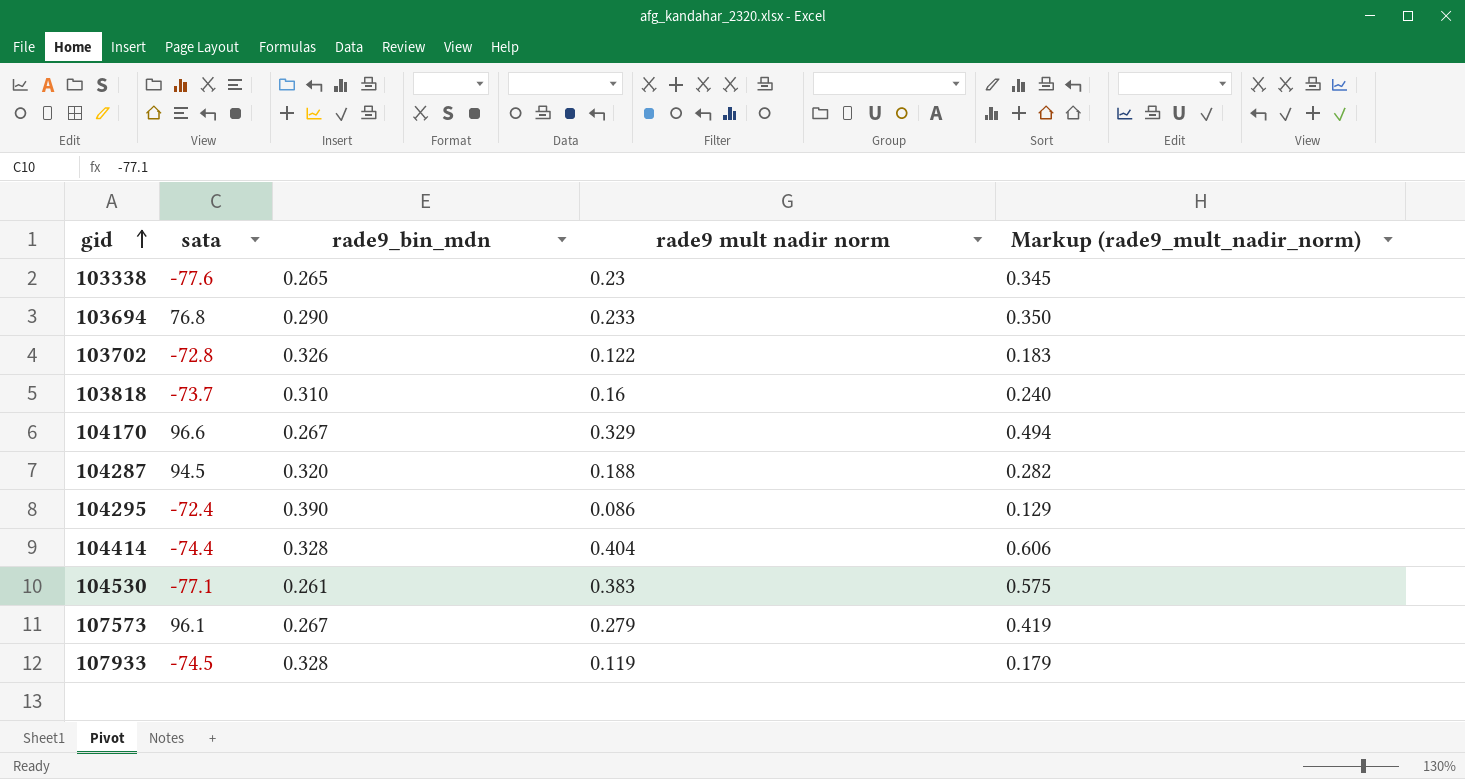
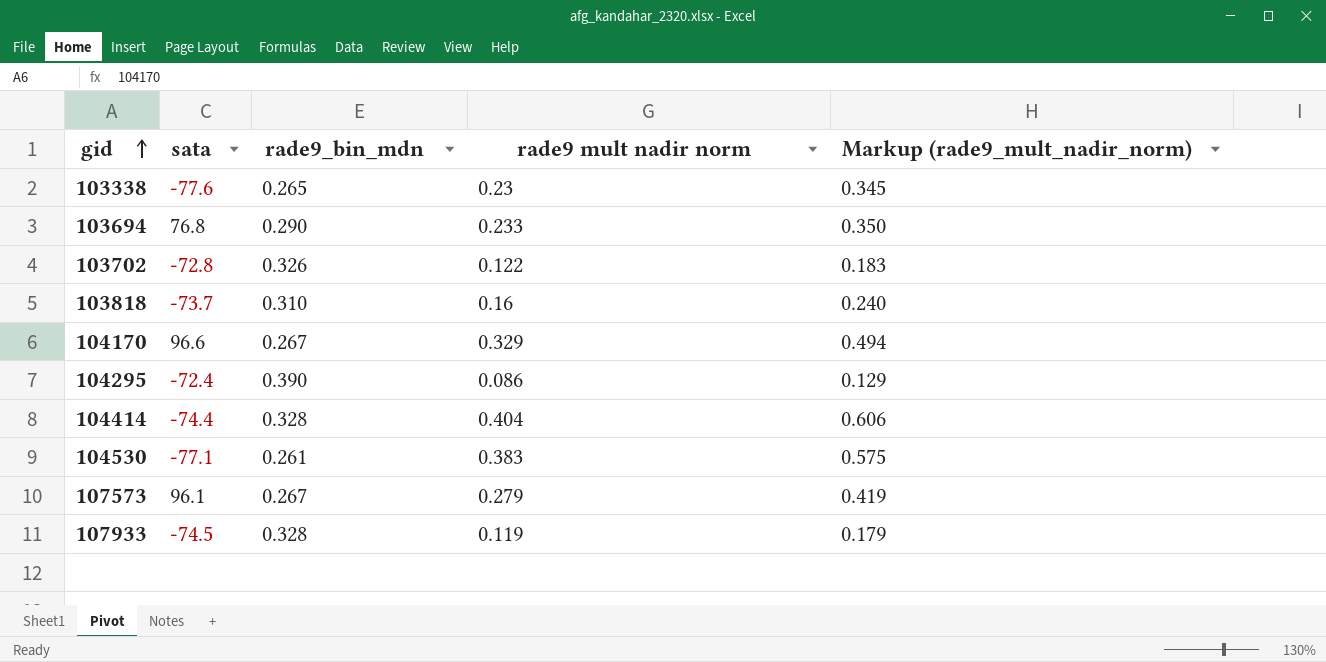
row 104287: 94.5 | 0.320 | 0.188 | 0.282 -> none

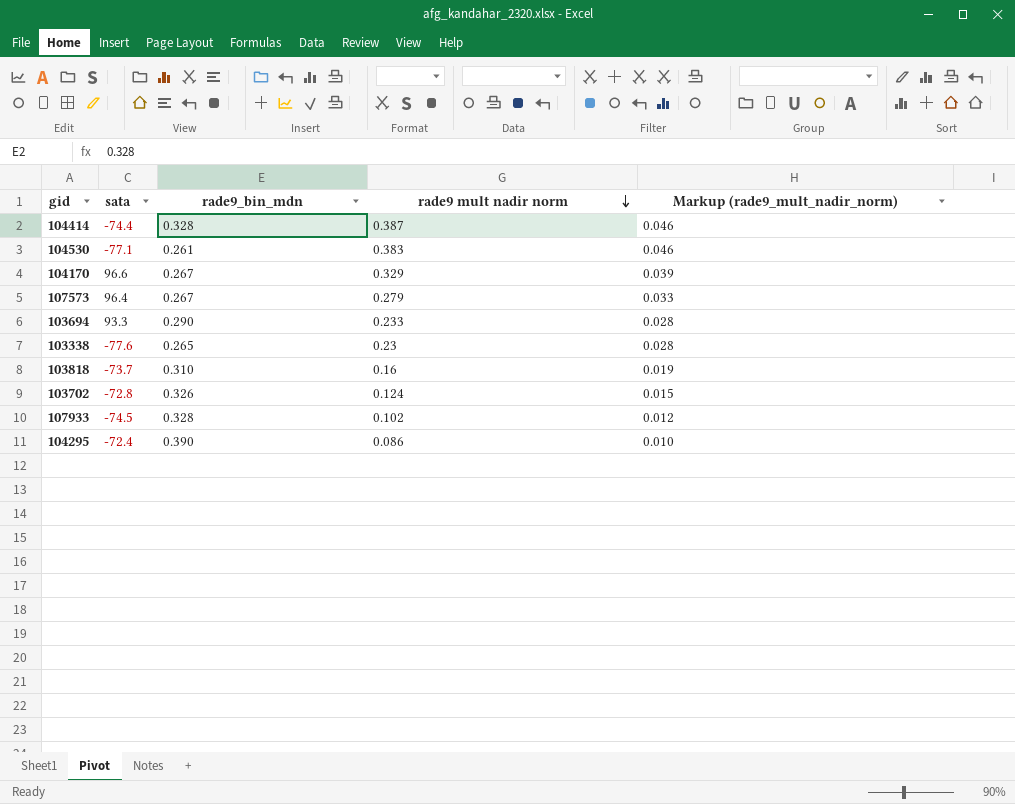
row order: gid ascending -> rade9 mult nadir norm descending
column Markup (rade9_mult_nadir_norm) | formula: [rade9 mult nadir norm] * 1.5 -> [rade9 mult nadir norm] * 0.12
104414 | rade9 mult nadir norm: 0.404 -> 0.387
107573 | sata: 96.1 -> 96.4
103694 | sata: 76.8 -> 93.3
103702 | rade9 mult nadir norm: 0.122 -> 0.124
107933 | rade9 mult nadir norm: 0.119 -> 0.102

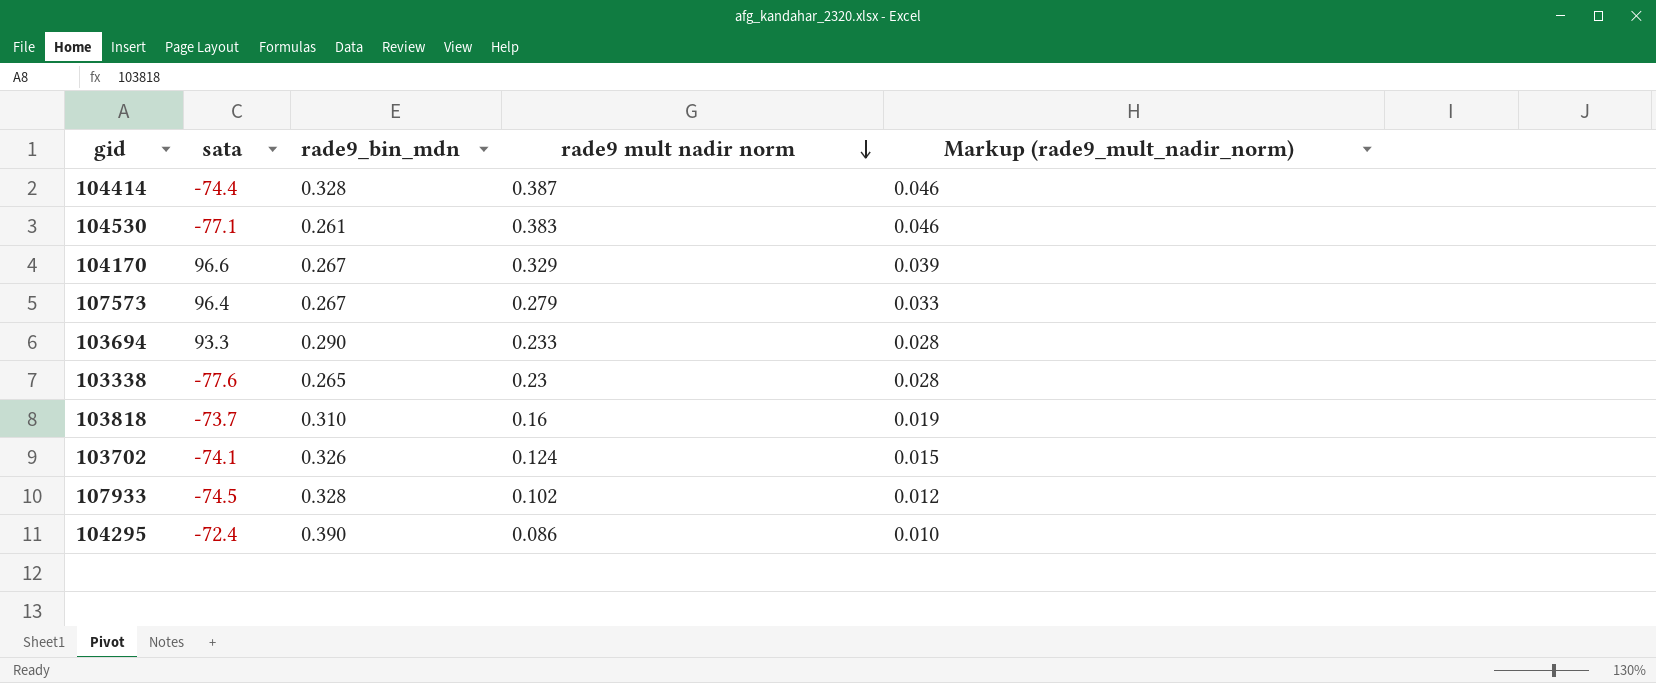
103702 | sata: -72.8 -> -74.1

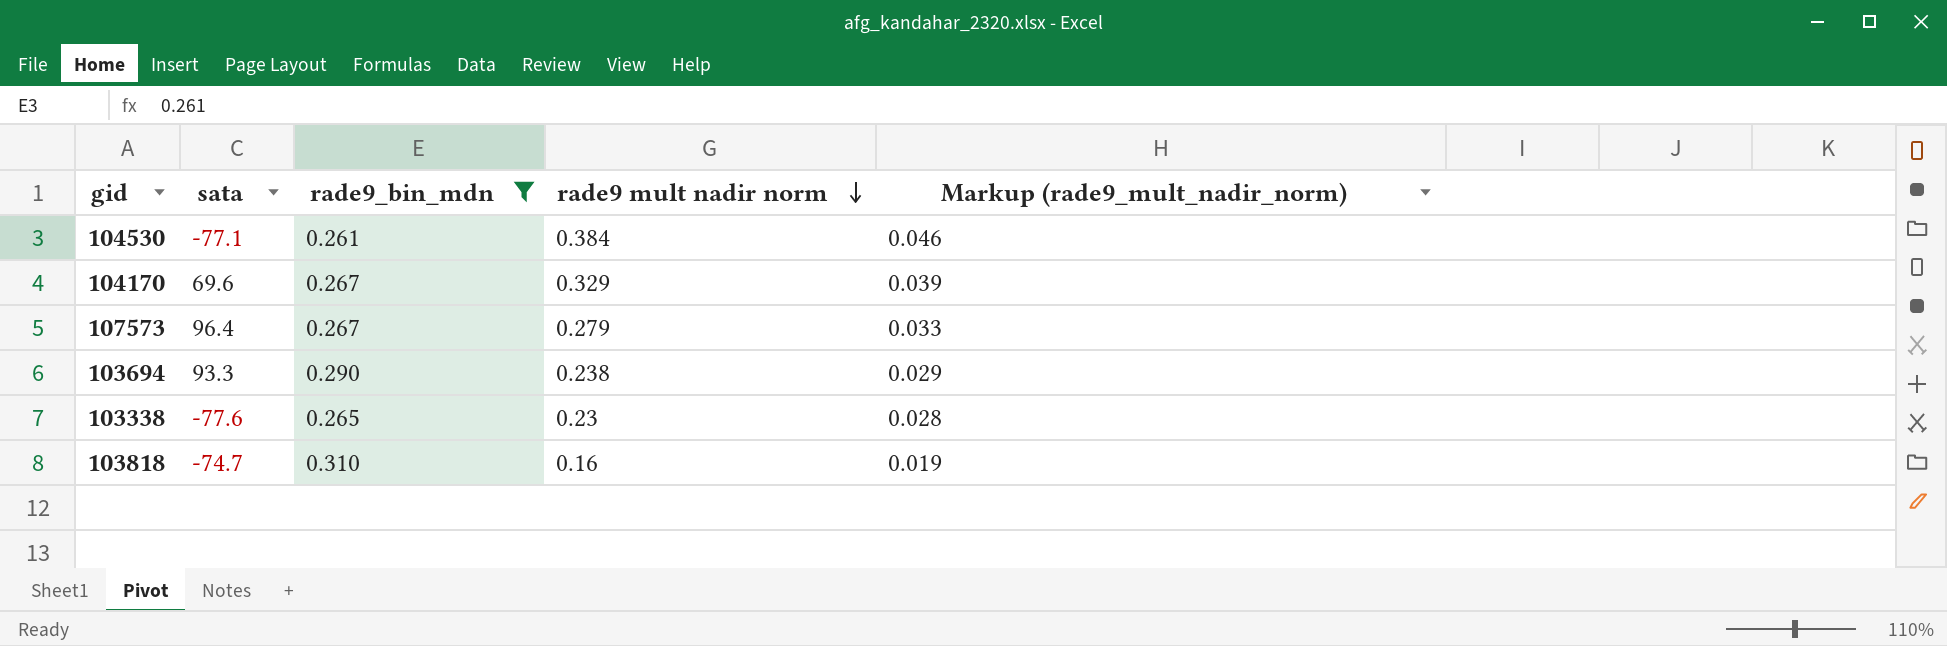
filter: none -> rade9_bin_mdn <= 0.310
104530 | rade9 mult nadir norm: 0.383 -> 0.384
104170 | sata: 96.6 -> 69.6
103694 | rade9 mult nadir norm: 0.233 -> 0.238
103694 | Markup (rade9_mult_nadir_norm): 0.028 -> 0.029
103818 | sata: -73.7 -> -74.7

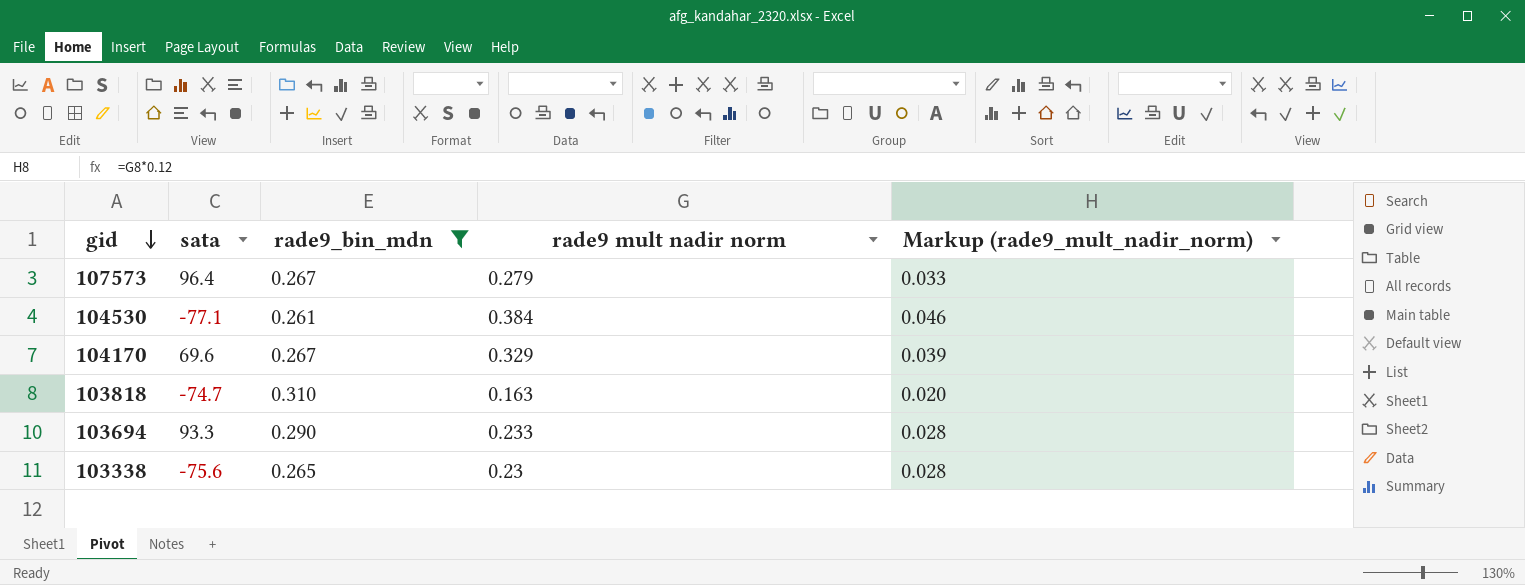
row order: rade9 mult nadir norm descending -> gid descending
103818 | rade9 mult nadir norm: 0.16 -> 0.163
103818 | Markup (rade9_mult_nadir_norm): 0.019 -> 0.020
103694 | rade9 mult nadir norm: 0.238 -> 0.233
103694 | Markup (rade9_mult_nadir_norm): 0.029 -> 0.028
103338 | sata: -77.6 -> -75.6

